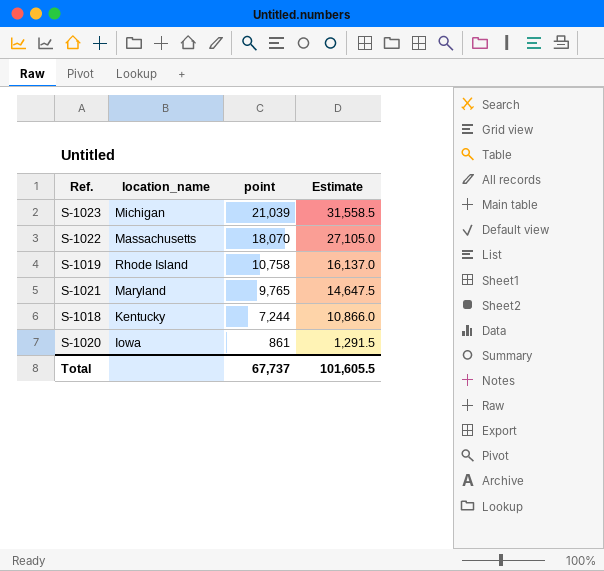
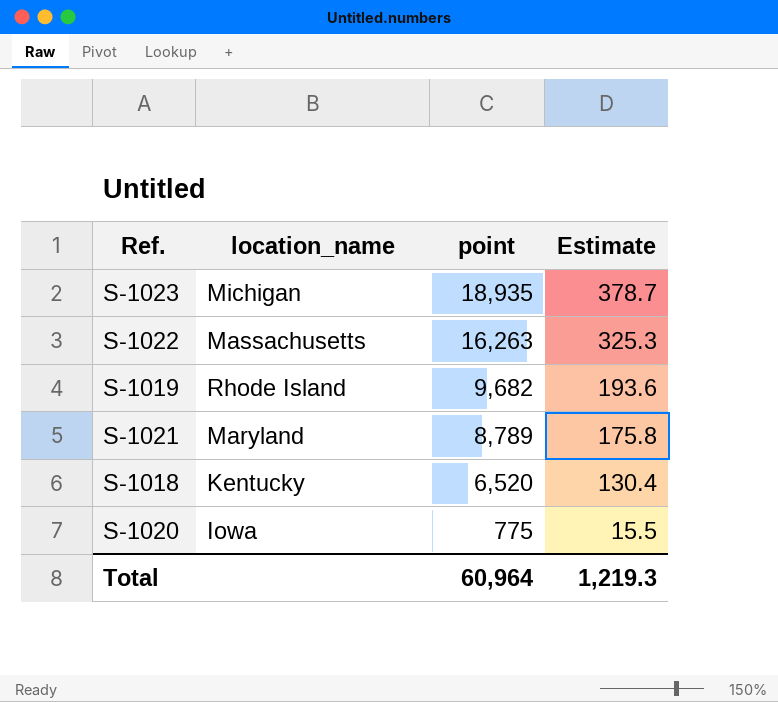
column Estimate | formula: [point] * 1.5 -> [point] * 0.02
S-1023 | point: 21,039 -> 18,935
S-1022 | point: 18,070 -> 16,263
S-1019 | point: 10,758 -> 9,682
S-1021 | point: 9,765 -> 8,789
S-1018 | point: 7,244 -> 6,520
S-1020 | point: 861 -> 775
Total | point: 67,737 -> 60,964
Total | Estimate: 101,605.5 -> 1,219.3

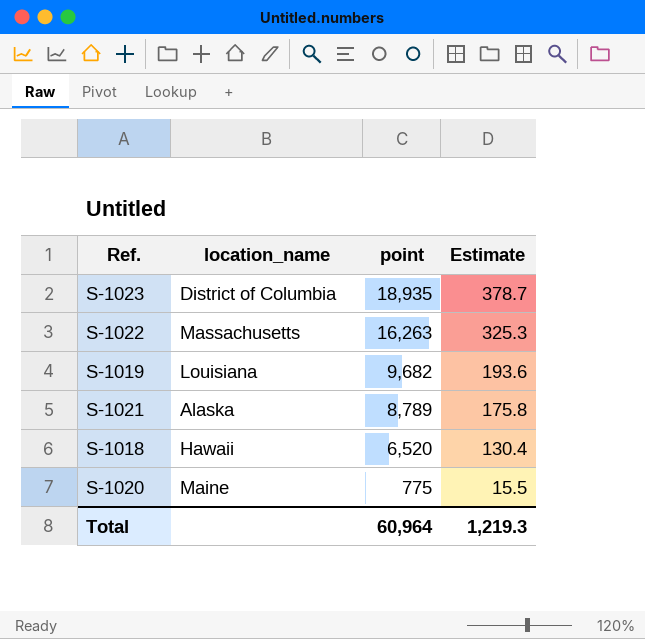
S-1023 | location_name: Michigan -> District of Columbia
S-1019 | location_name: Rhode Island -> Louisiana
S-1021 | location_name: Maryland -> Alaska
S-1018 | location_name: Kentucky -> Hawaii
S-1020 | location_name: Iowa -> Maine

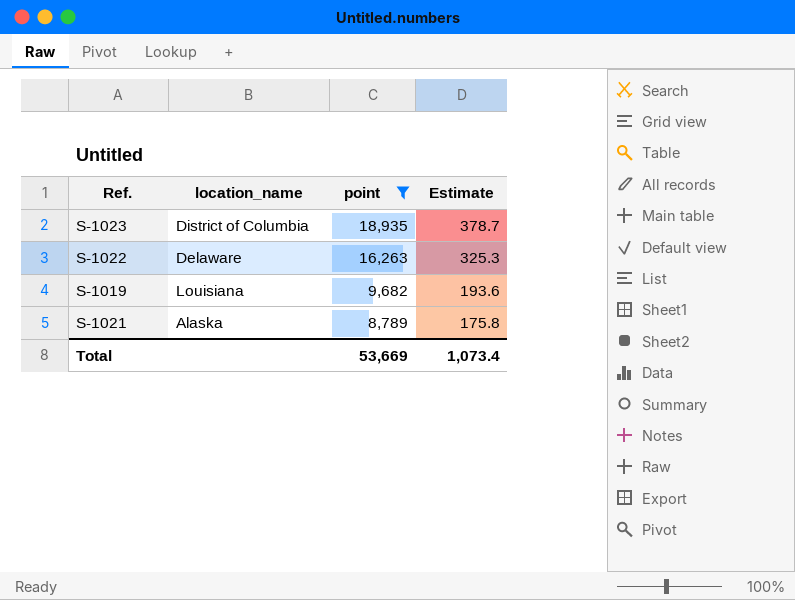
filter: none -> point >= 8,789
S-1022 | location_name: Massachusetts -> Delaware
Total | point: 60,964 -> 53,669
Total | Estimate: 1,219.3 -> 1,073.4

